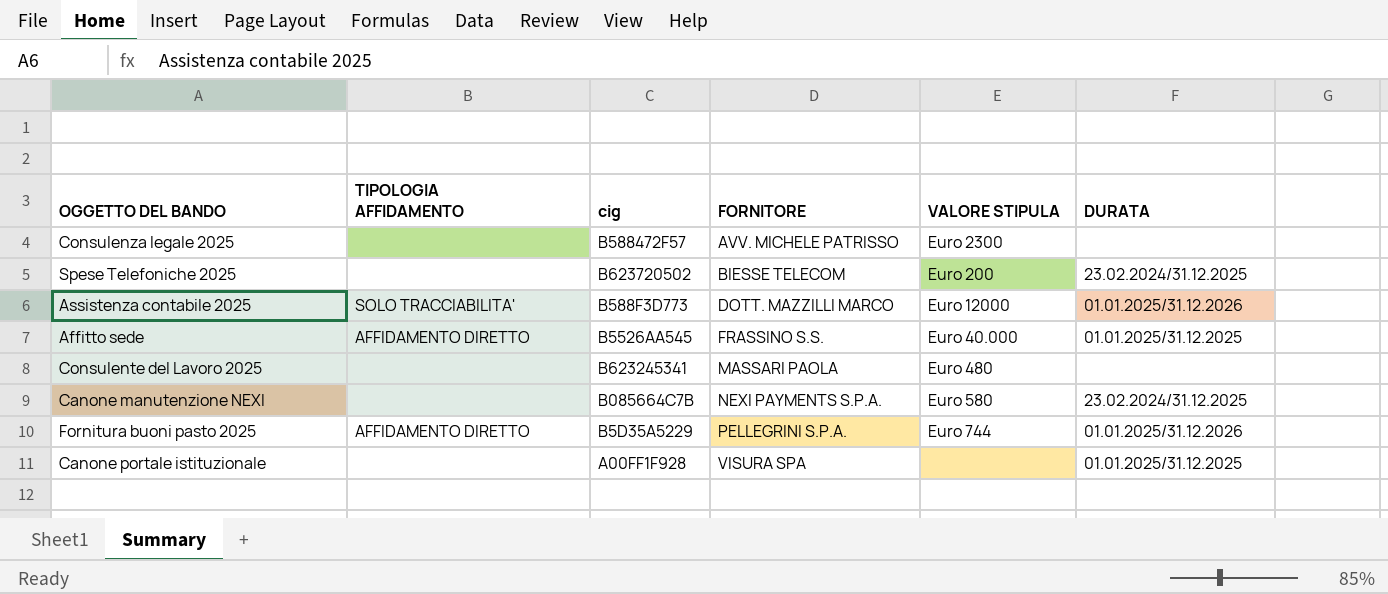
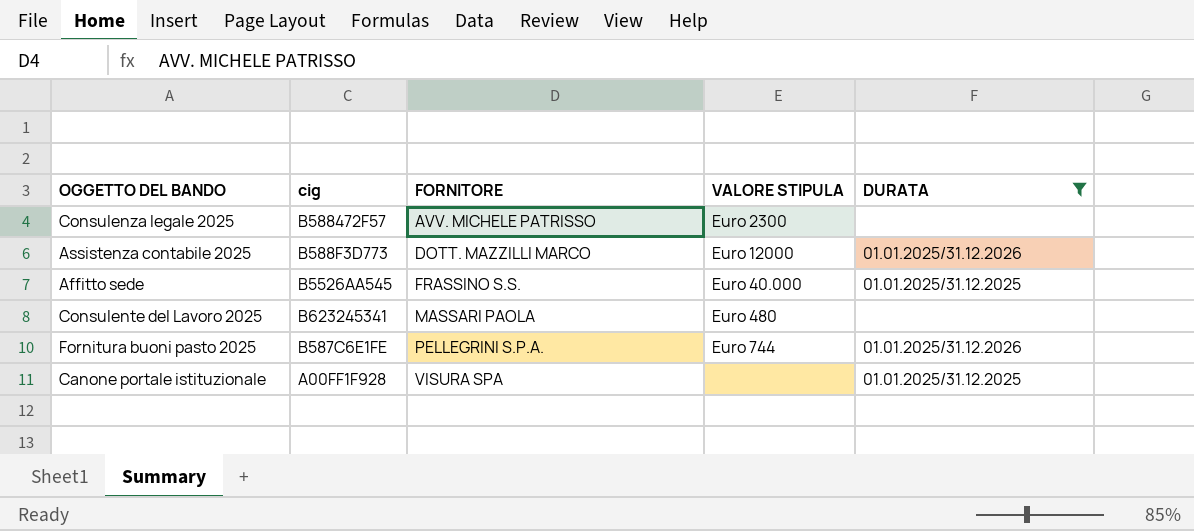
filter: none -> DURATA != 23.02.2024/31.12.2025
column TIPOLOGIA AFFIDAMENTO | position: 2 -> none
Fornitura buoni pasto 2025 | cig: B5D35A5229 -> B587C6E1FE

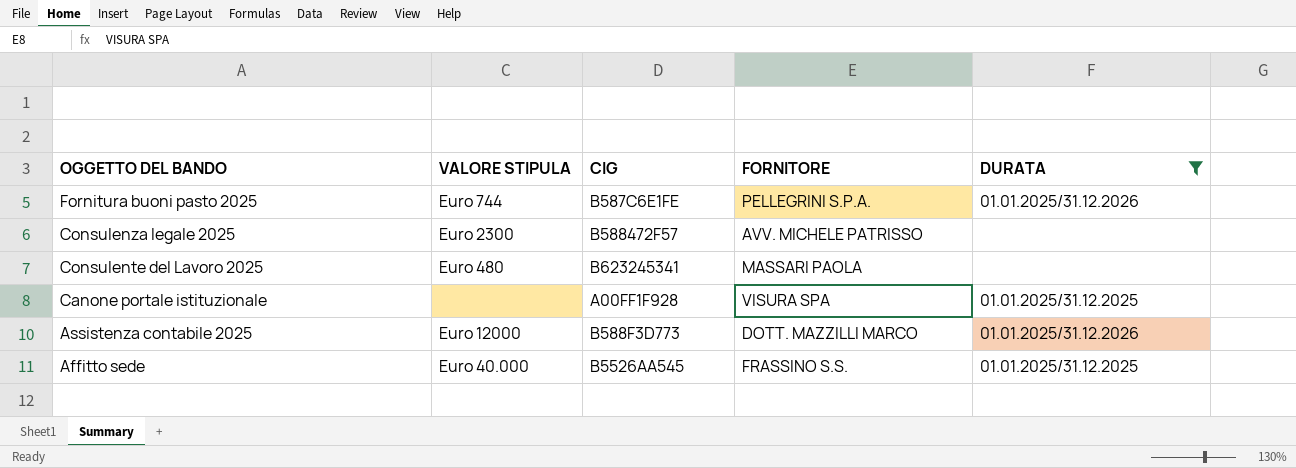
row order: FORNITORE ascending -> OGGETTO DEL BANDO descending
column VALORE STIPULA | position: 4 -> 2
column name: cig -> CIG

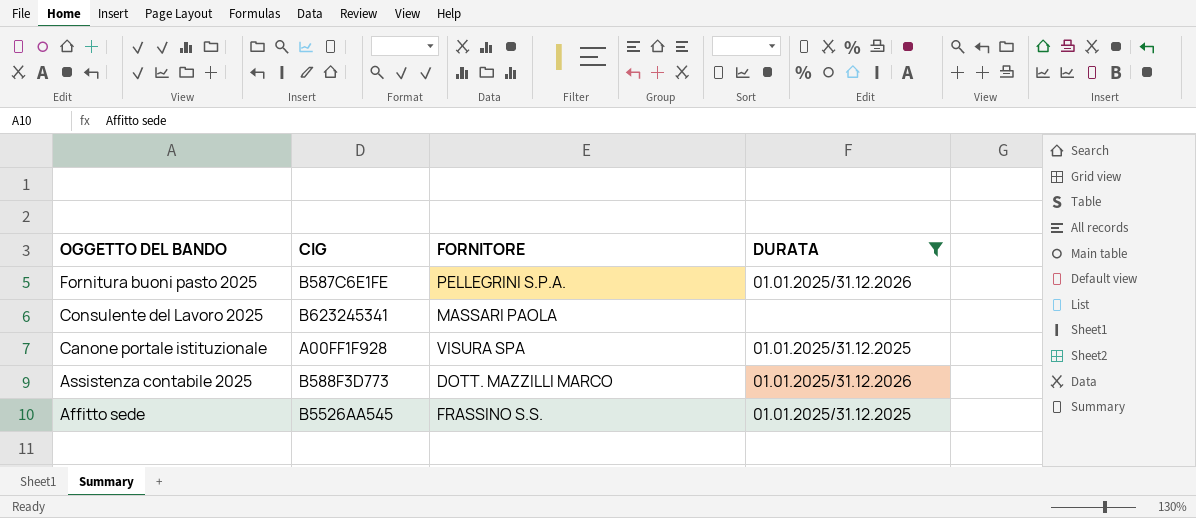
column VALORE STIPULA | position: 2 -> none
row Consulenza legale 2025: Euro 2300 | B588472F57 | AVV. MICHELE PATRISSO | none -> none

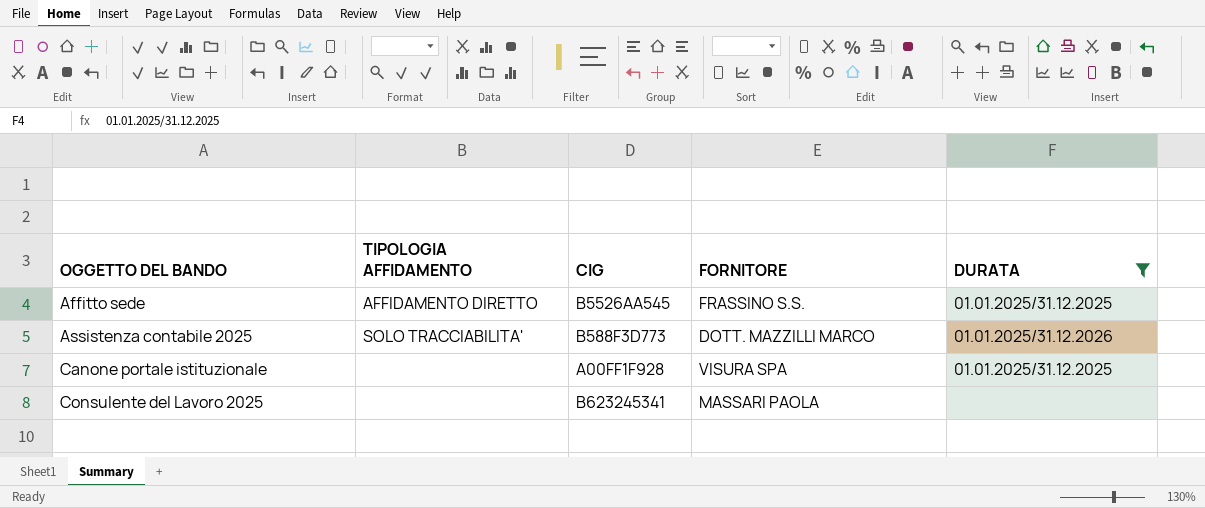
row order: OGGETTO DEL BANDO descending -> OGGETTO DEL BANDO ascending
column TIPOLOGIA AFFIDAMENTO | position: none -> 2
row Fornitura buoni pasto 2025: B587C6E1FE | PELLEGRINI S.P.A. | 01.01.2025/31.12.2026 -> none

